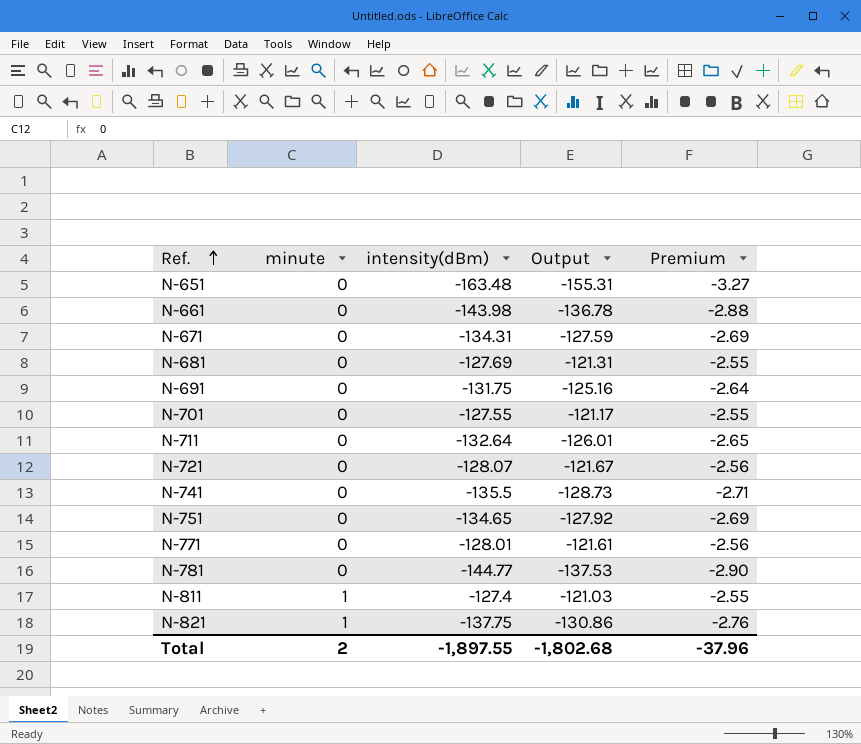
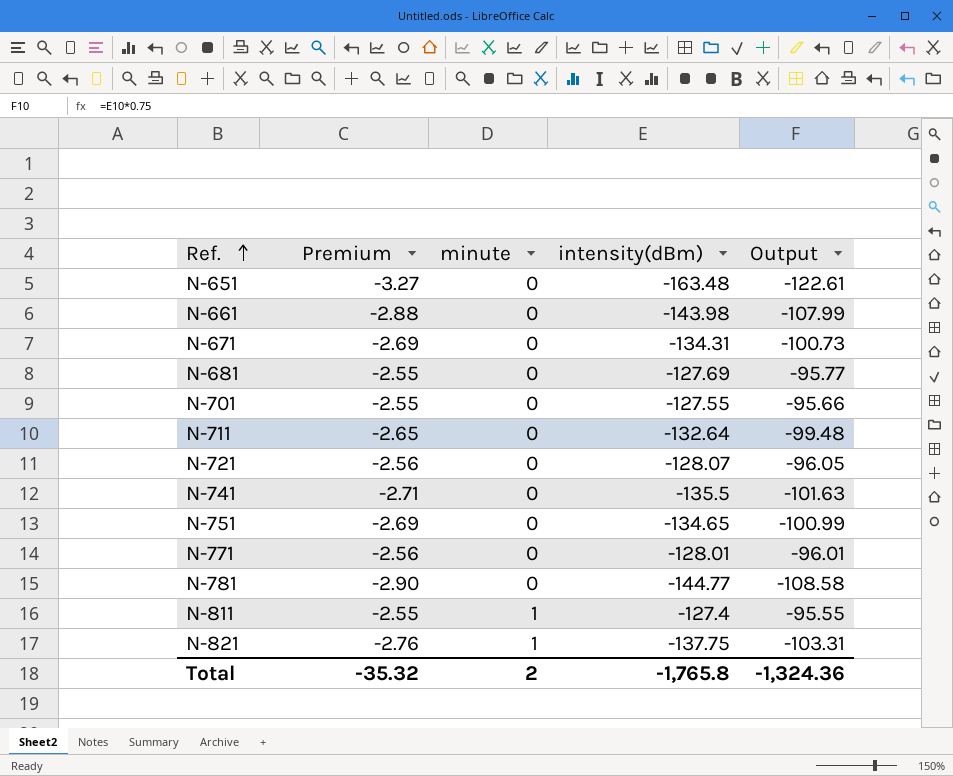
column Premium | position: 5 -> 2
column Output | formula: [intensity(dBm)] * 0.95 -> [intensity(dBm)] * 0.75
row N-691: 0 | -131.75 | -125.16 | -2.64 -> none
Total | Premium: -37.96 -> -35.32
Total | intensity(dBm): -1,897.55 -> -1,765.8
Total | Output: -1,802.68 -> -1,324.36

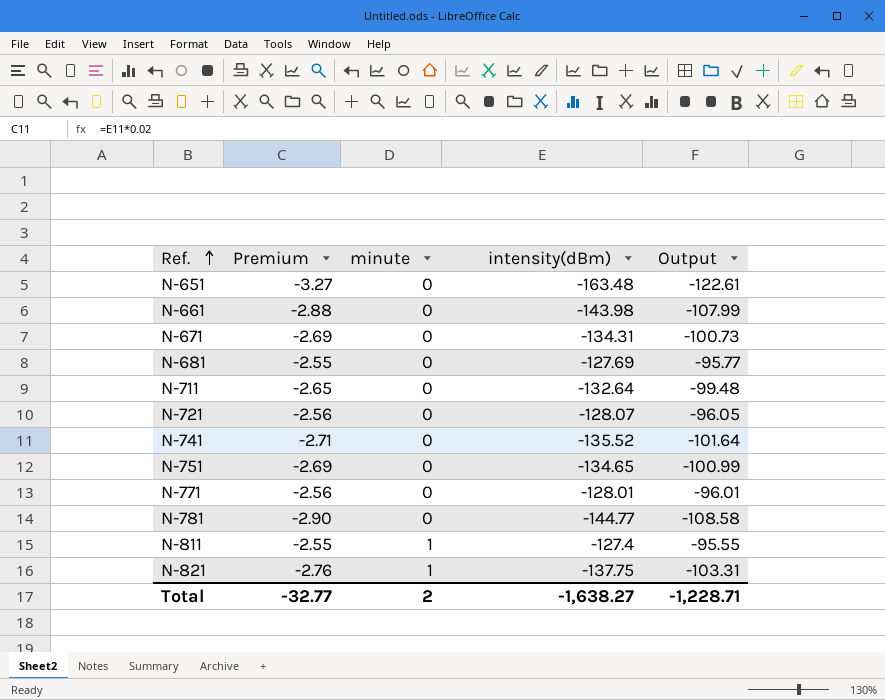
row N-701: -2.55 | 0 | -127.55 | -95.66 -> none
N-741 | intensity(dBm): -135.5 -> -135.52
N-741 | Output: -101.63 -> -101.64
Total | Premium: -35.32 -> -32.77
Total | intensity(dBm): -1,765.8 -> -1,638.27
Total | Output: -1,324.36 -> -1,228.71

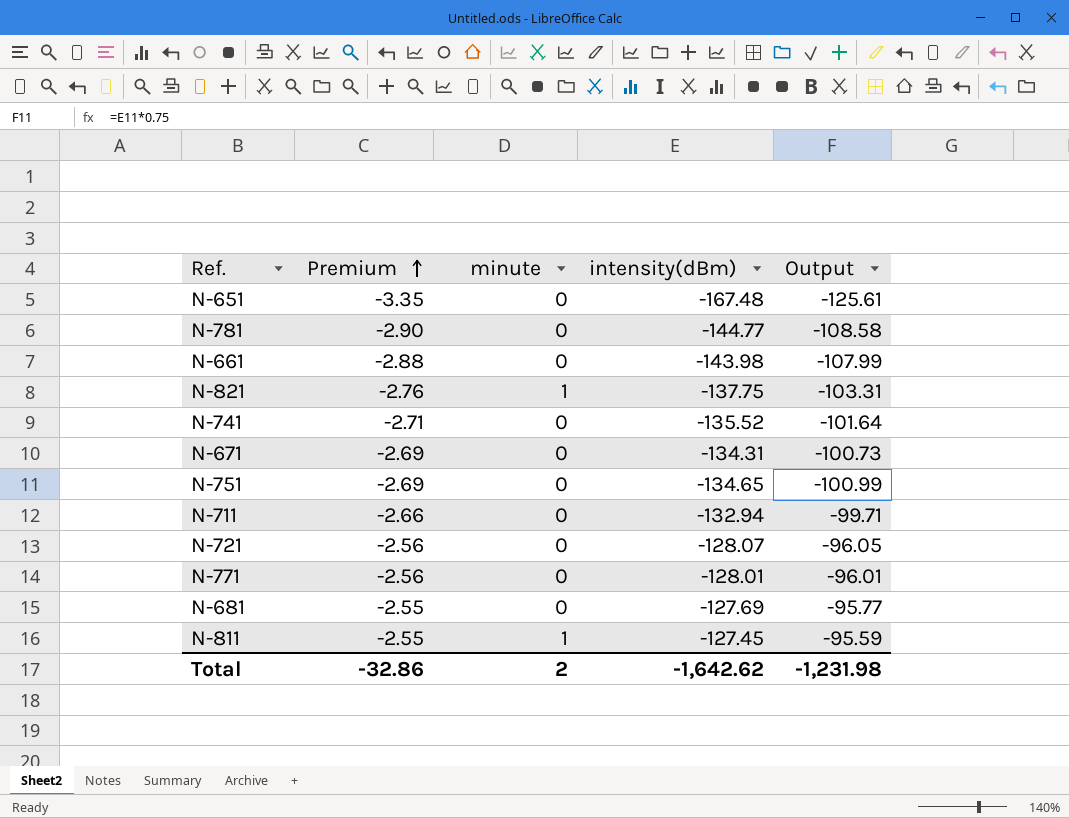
row order: Ref. ascending -> Premium ascending
N-651 | Premium: -3.27 -> -3.35
N-651 | intensity(dBm): -163.48 -> -167.48
N-651 | Output: -122.61 -> -125.61
N-711 | Premium: -2.65 -> -2.66
N-711 | intensity(dBm): -132.64 -> -132.94
N-711 | Output: -99.48 -> -99.71
N-811 | intensity(dBm): -127.4 -> -127.45
N-811 | Output: -95.55 -> -95.59
Total | Premium: -32.77 -> -32.86
Total | intensity(dBm): -1,638.27 -> -1,642.62
Total | Output: -1,228.71 -> -1,231.98

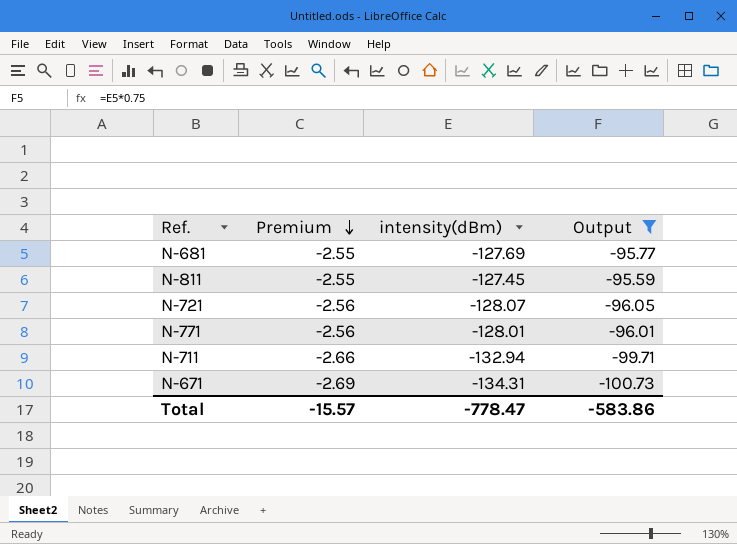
filter: none -> Output >= -100.73
row order: Premium ascending -> Premium descending
column minute | position: 3 -> none
Total | Premium: -32.86 -> -15.57
Total | intensity(dBm): -1,642.62 -> -778.47
Total | Output: -1,231.98 -> -583.86

